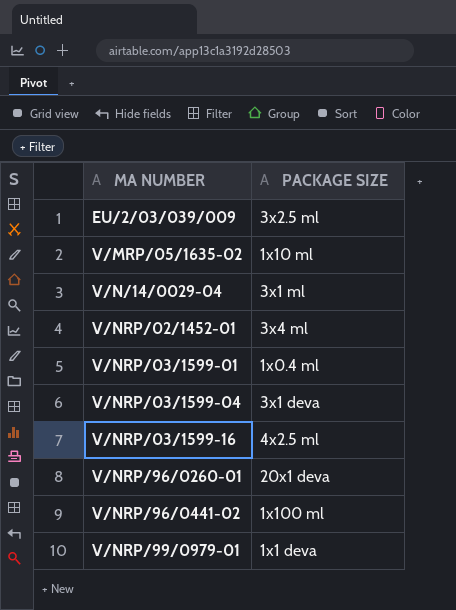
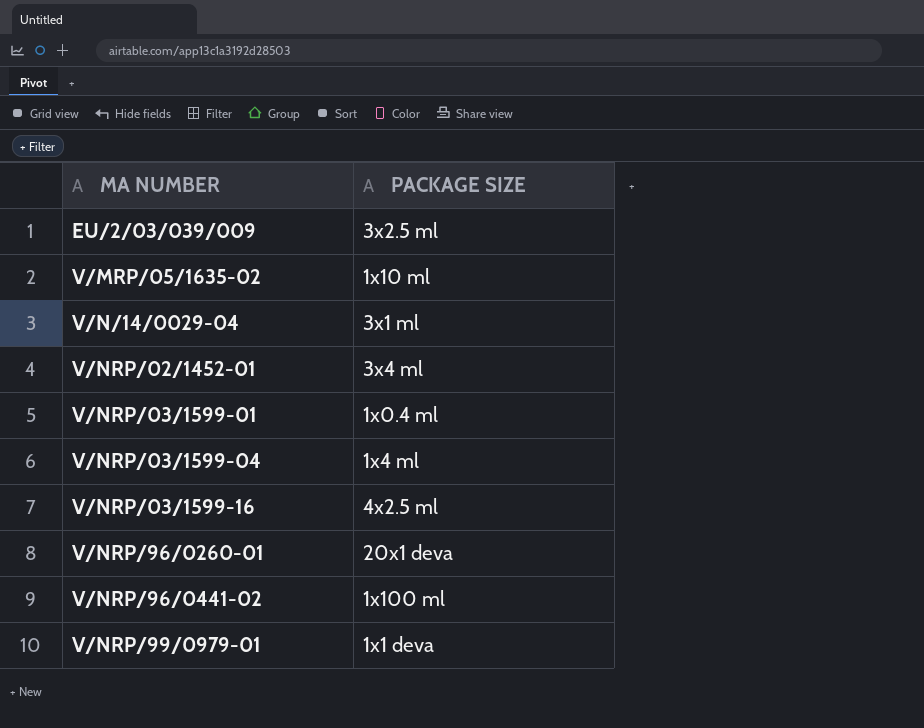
V/NRP/03/1599-04 | PACKAGE SIZE: 3x1 deva -> 1x4 ml

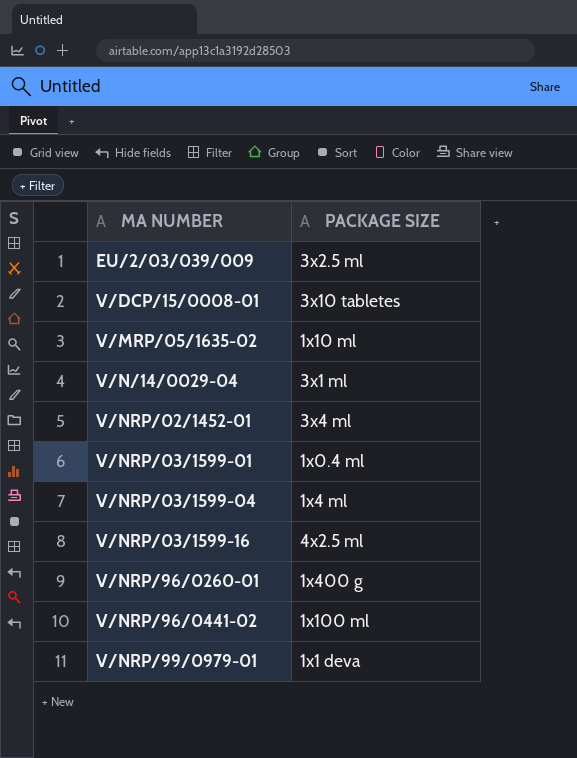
row V/DCP/15/0008-01: none -> 3x10 tabletes
V/NRP/96/0260-01 | PACKAGE SIZE: 20x1 deva -> 1x400 g

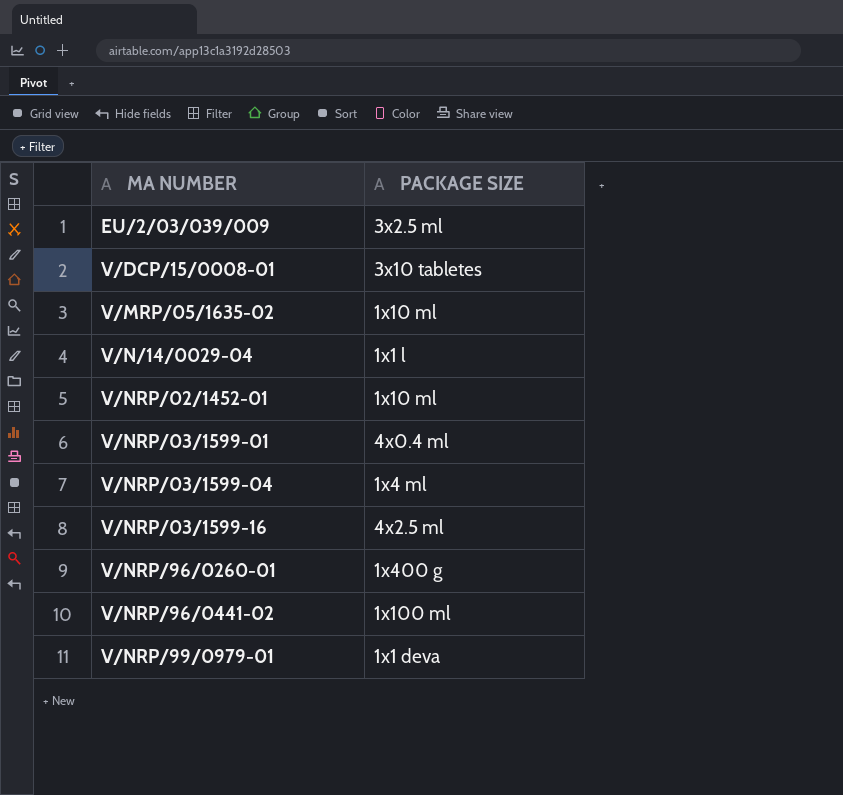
V/N/14/0029-04 | PACKAGE SIZE: 3x1 ml -> 1x1 l
V/NRP/02/1452-01 | PACKAGE SIZE: 3x4 ml -> 1x10 ml
V/NRP/03/1599-01 | PACKAGE SIZE: 1x0.4 ml -> 4x0.4 ml

